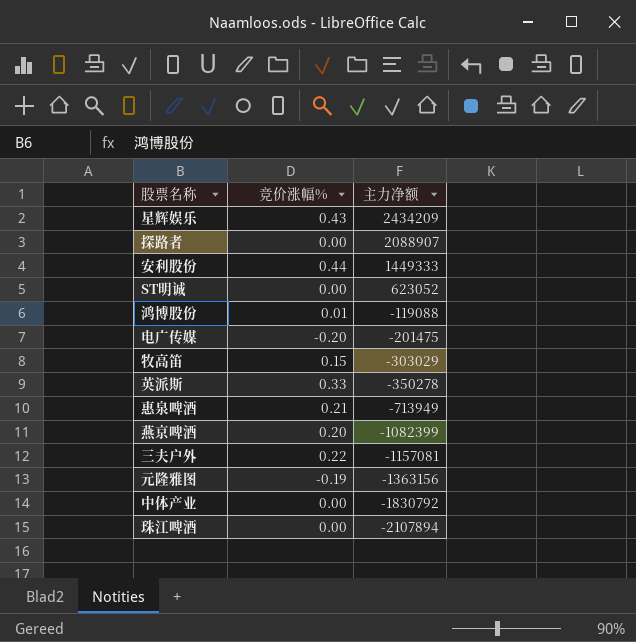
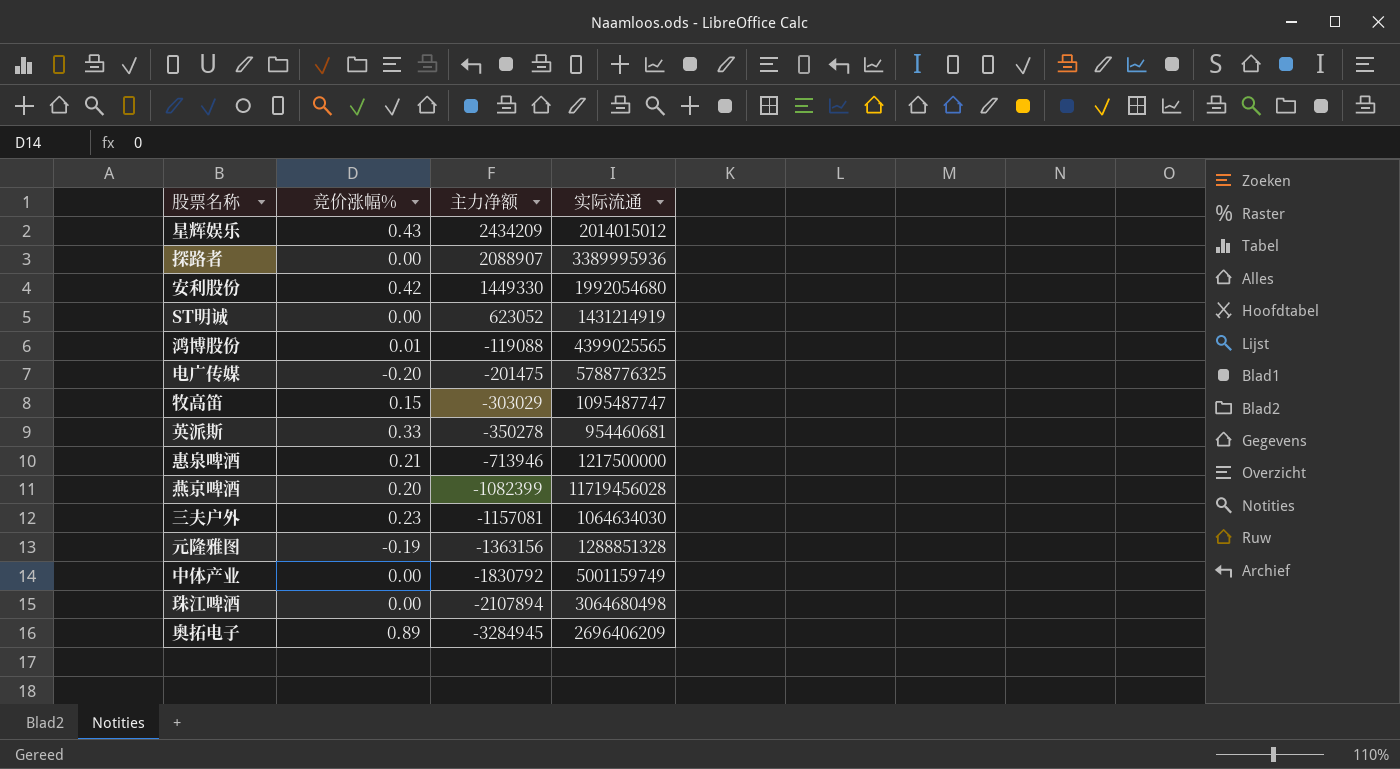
column 实际流通 | position: none -> 4
安利股份 | 竞价涨幅%: 0.44 -> 0.42
安利股份 | 主力净额: 1449333 -> 1449330
惠泉啤酒 | 主力净额: -713949 -> -713946
三夫户外 | 竞价涨幅%: 0.22 -> 0.23
row 奥拓电子: none -> 0.89 | -3284945 | 2696406209

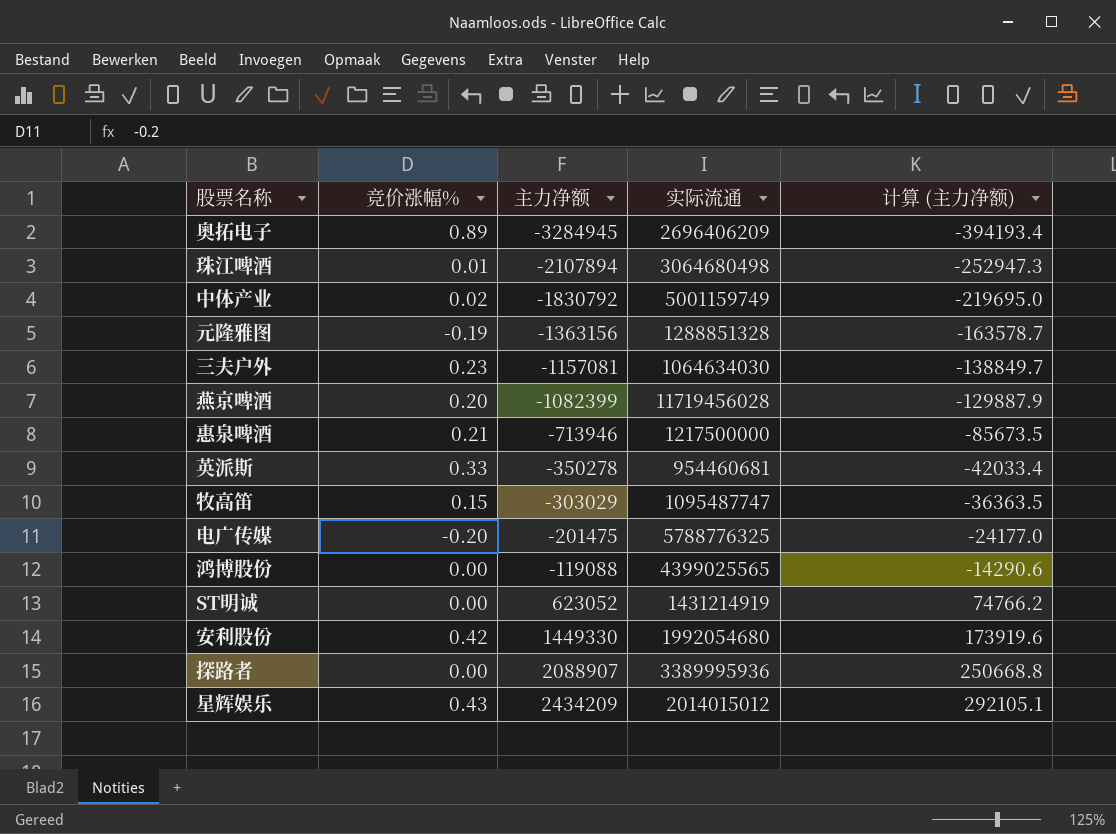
row order: 主力净额 descending -> 主力净额 ascending
column 计算 (主力净额) | formula: none -> [主力净额] * 0.12
珠江啤酒 | 竞价涨幅%: 0.00 -> 0.01
中体产业 | 竞价涨幅%: 0.00 -> 0.02
鸿博股份 | 竞价涨幅%: 0.01 -> 0.00

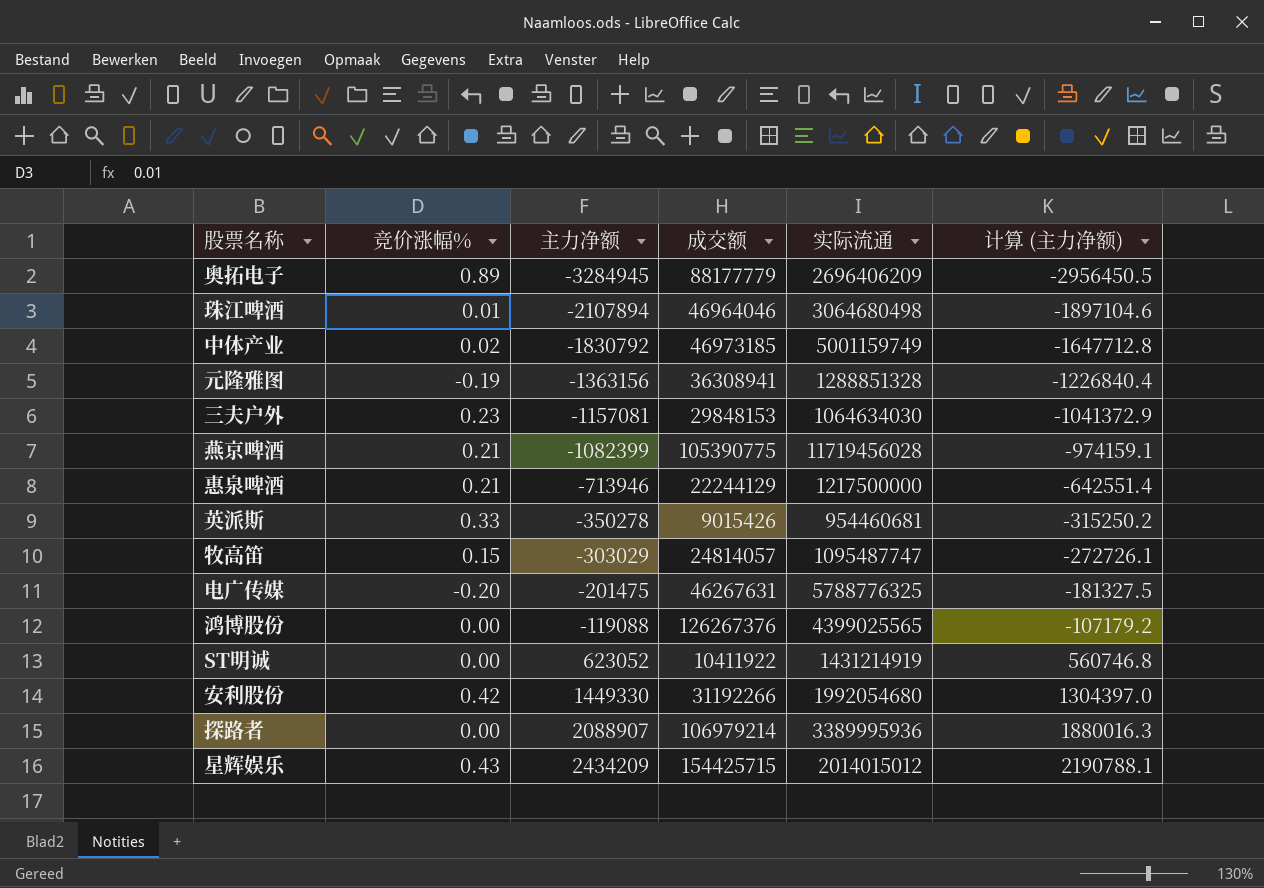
column 成交额 | position: none -> 4
column 计算 (主力净额) | formula: [主力净额] * 0.12 -> [主力净额] * 0.9
燕京啤酒 | 竞价涨幅%: 0.20 -> 0.21

